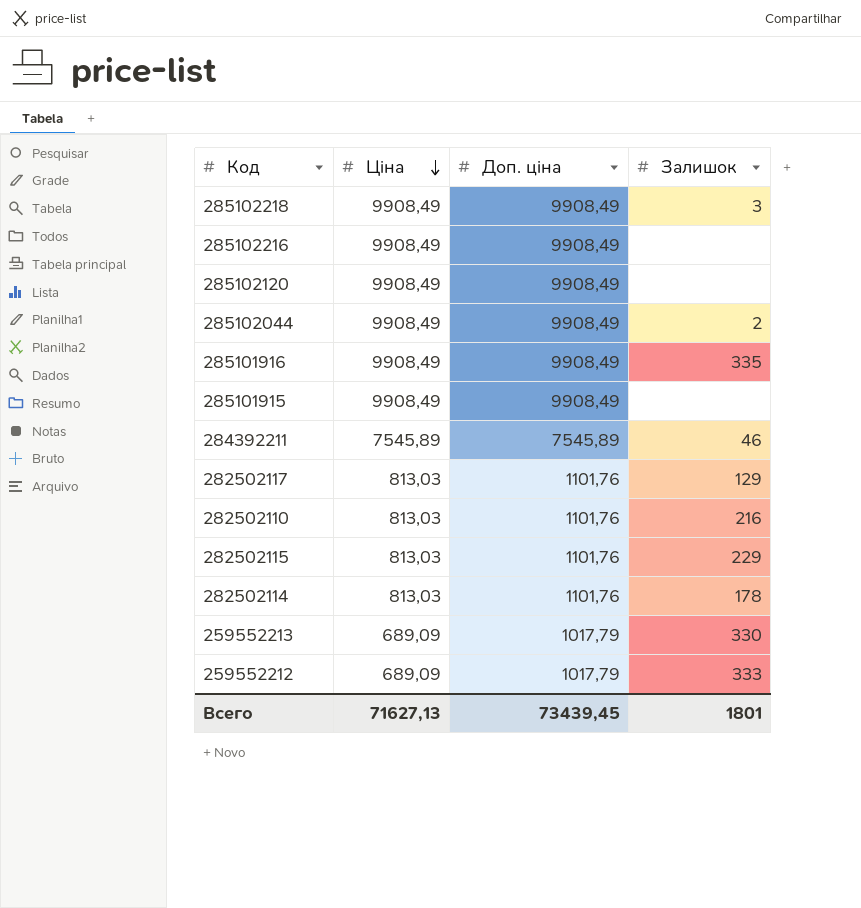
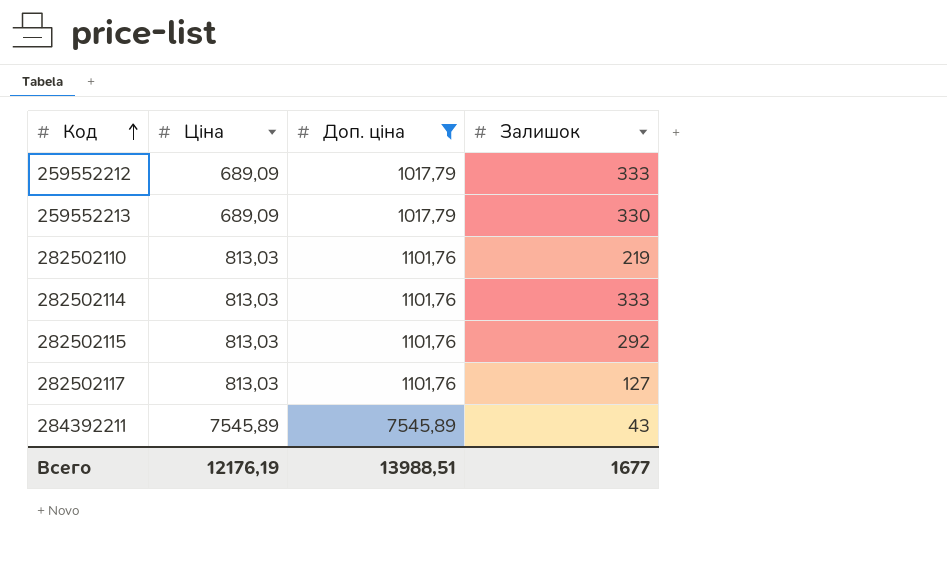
filter: none -> Доп. ціна != 9908,49
row order: Ціна descending -> Код ascending
282502110 | Залишок: 216 -> 219
282502114 | Залишок: 178 -> 333
282502115 | Залишок: 229 -> 292
282502117 | Залишок: 129 -> 127
284392211 | Залишок: 46 -> 43
Всего | Ціна: 71627,13 -> 12176,19
Всего | Доп. ціна: 73439,45 -> 13988,51
Всего | Залишок: 1801 -> 1677

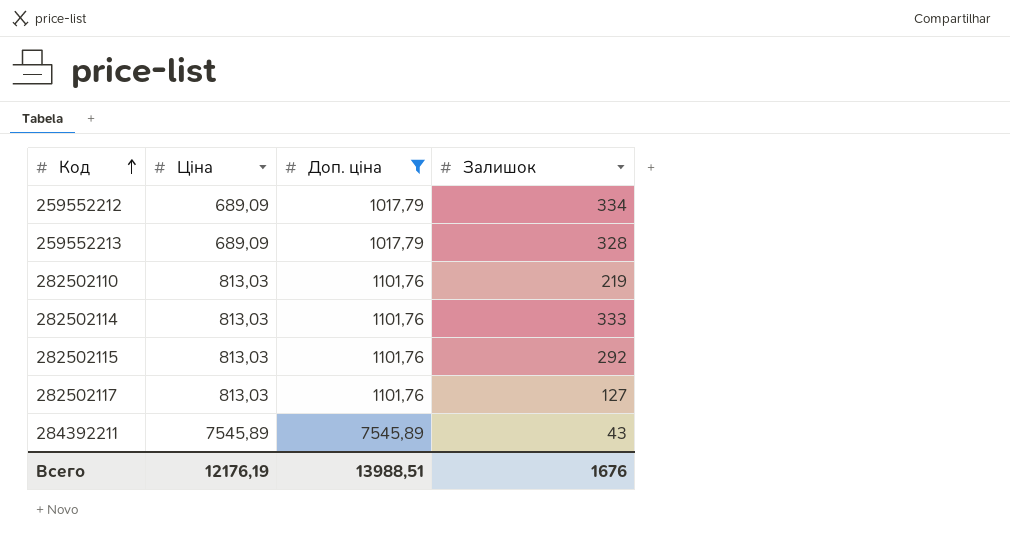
259552212 | Залишок: 333 -> 334
259552213 | Залишок: 330 -> 328
Всего | Залишок: 1677 -> 1676

